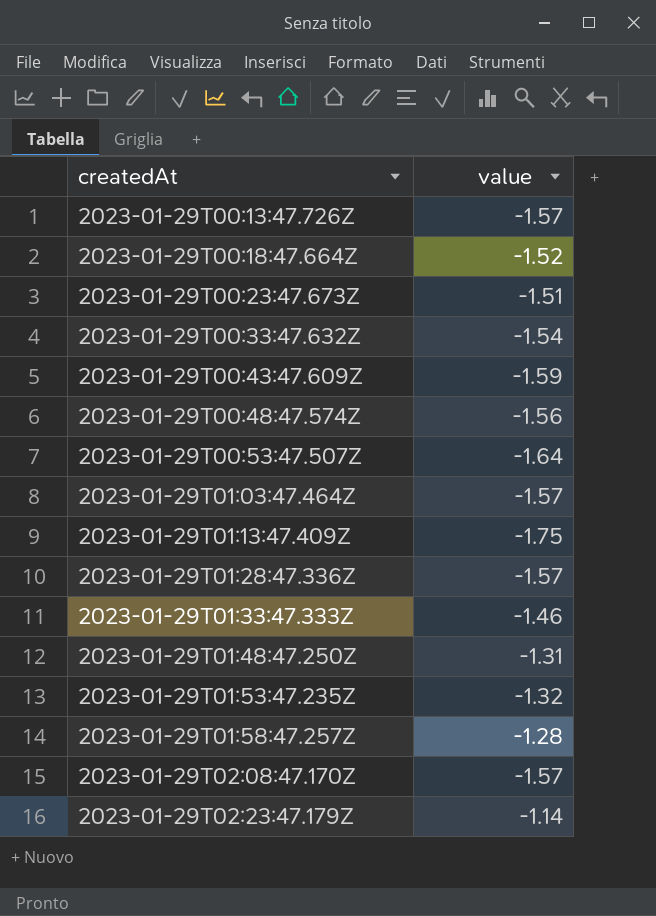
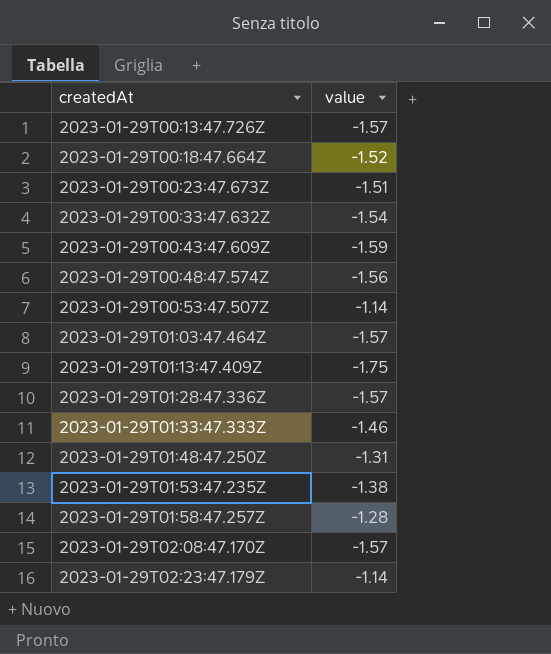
2023-01-29T00:53:47.507Z | value: -1.64 -> -1.14
2023-01-29T01:53:47.235Z | value: -1.32 -> -1.38

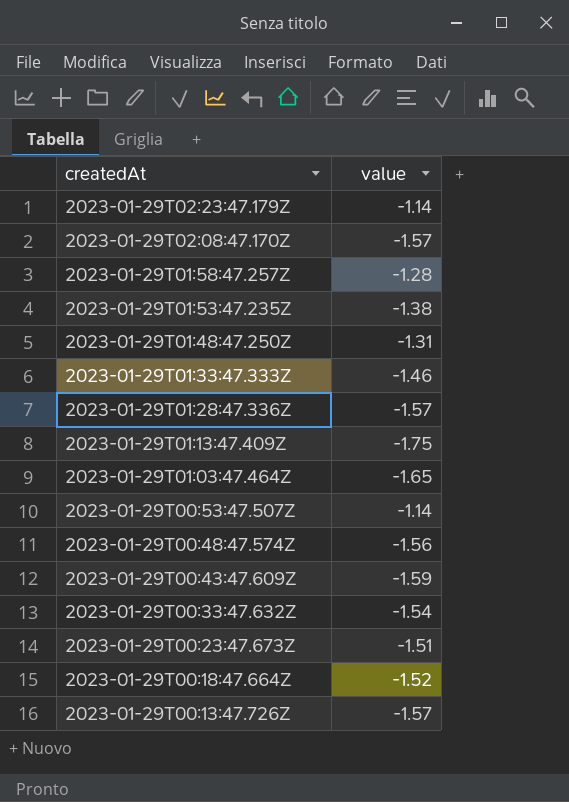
row order: createdAt ascending -> createdAt descending
2023-01-29T01:03:47.464Z | value: -1.57 -> -1.65

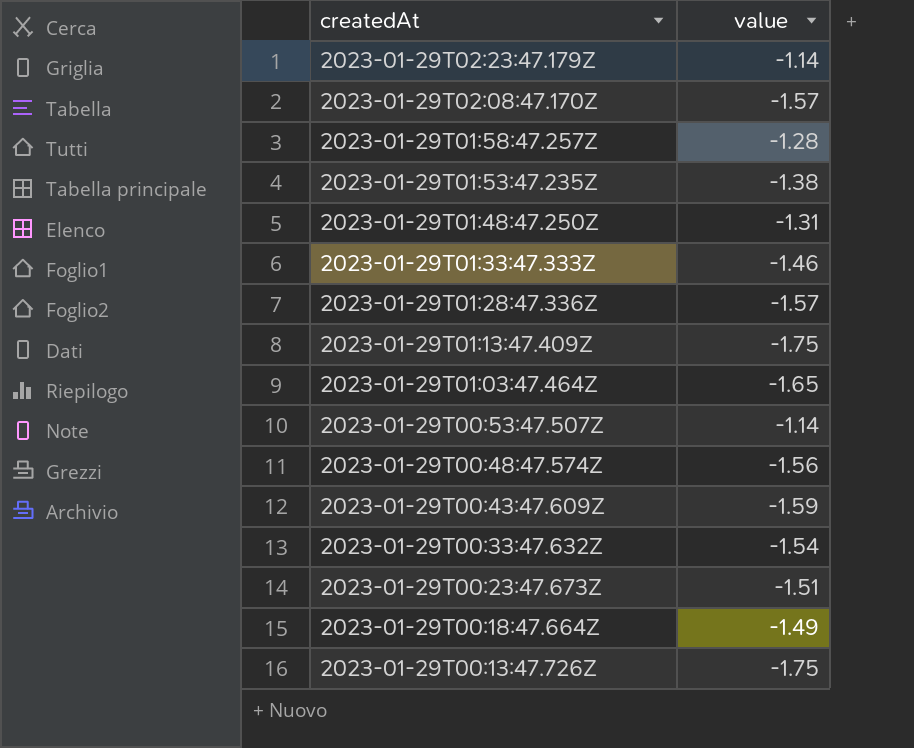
2023-01-29T00:18:47.664Z | value: -1.52 -> -1.49
2023-01-29T00:13:47.726Z | value: -1.57 -> -1.75

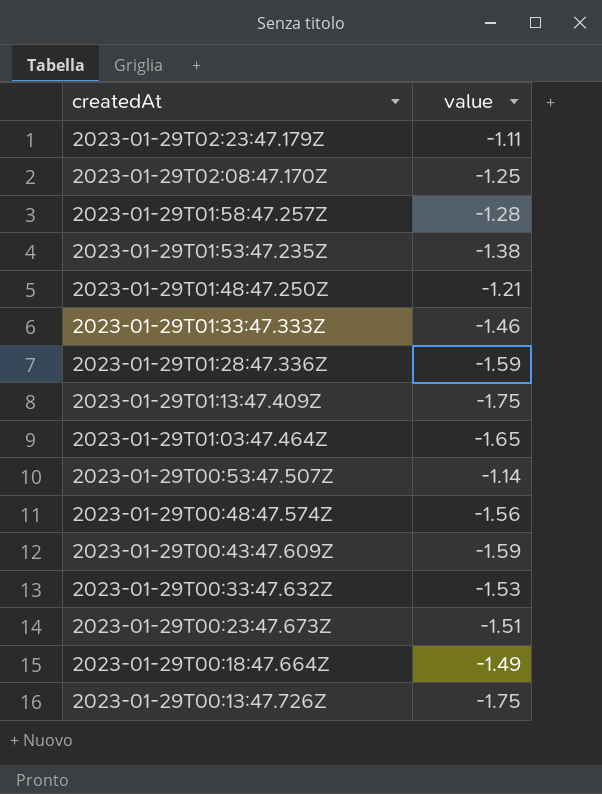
2023-01-29T02:23:47.179Z | value: -1.14 -> -1.11
2023-01-29T02:08:47.170Z | value: -1.57 -> -1.25
2023-01-29T01:48:47.250Z | value: -1.31 -> -1.21
2023-01-29T01:28:47.336Z | value: -1.57 -> -1.59
2023-01-29T00:33:47.632Z | value: -1.54 -> -1.53

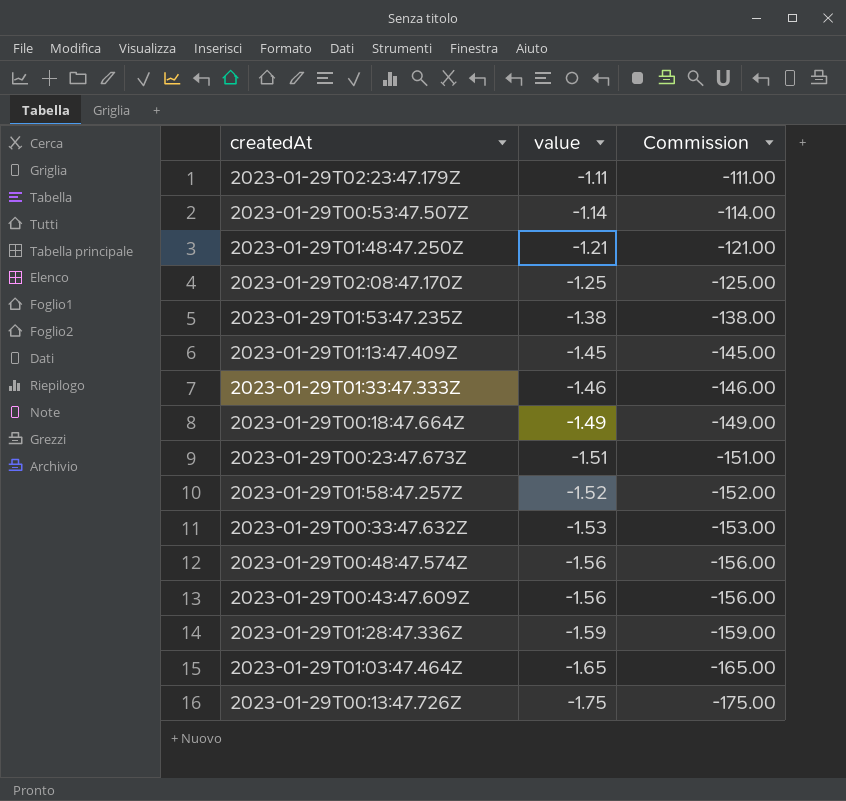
row order: createdAt descending -> value descending
column Commission | formula: none -> [value] * 100
2023-01-29T01:13:47.409Z | value: -1.75 -> -1.45
2023-01-29T01:58:47.257Z | value: -1.28 -> -1.52
2023-01-29T00:43:47.609Z | value: -1.59 -> -1.56

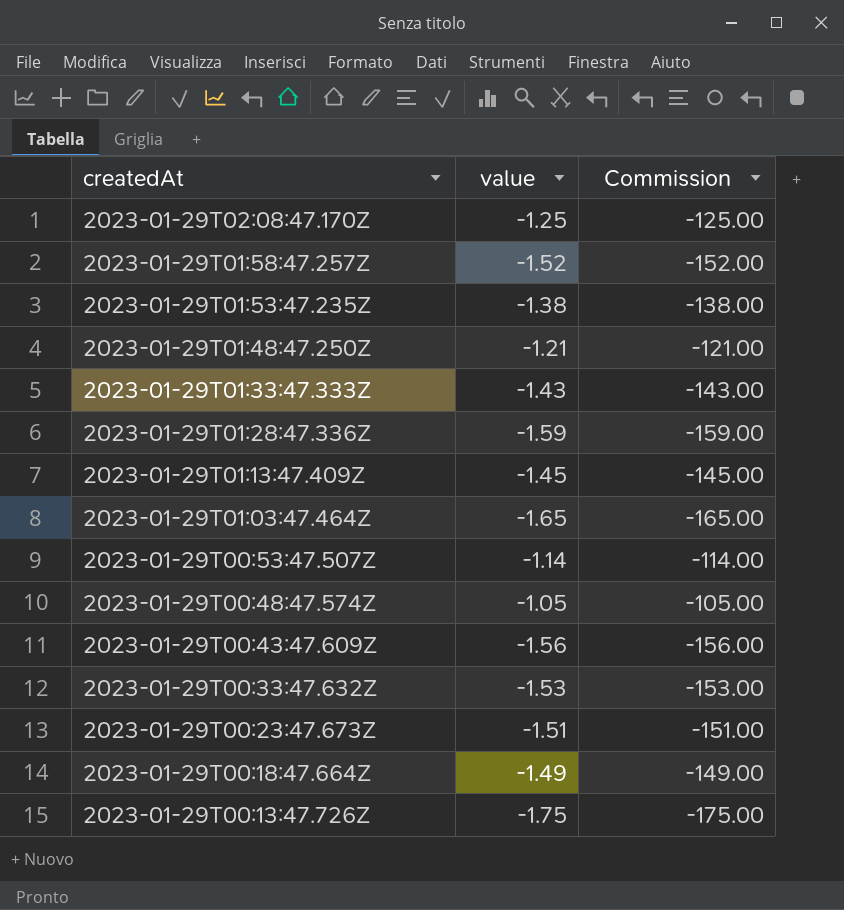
row order: value descending -> createdAt descending
row 2023-01-29T02:23:47.179Z: -1.11 | -111.00 -> none
2023-01-29T01:33:47.333Z | value: -1.46 -> -1.43
2023-01-29T01:33:47.333Z | Commission: -146.00 -> -143.00
2023-01-29T00:48:47.574Z | value: -1.56 -> -1.05
2023-01-29T00:48:47.574Z | Commission: -156.00 -> -105.00

